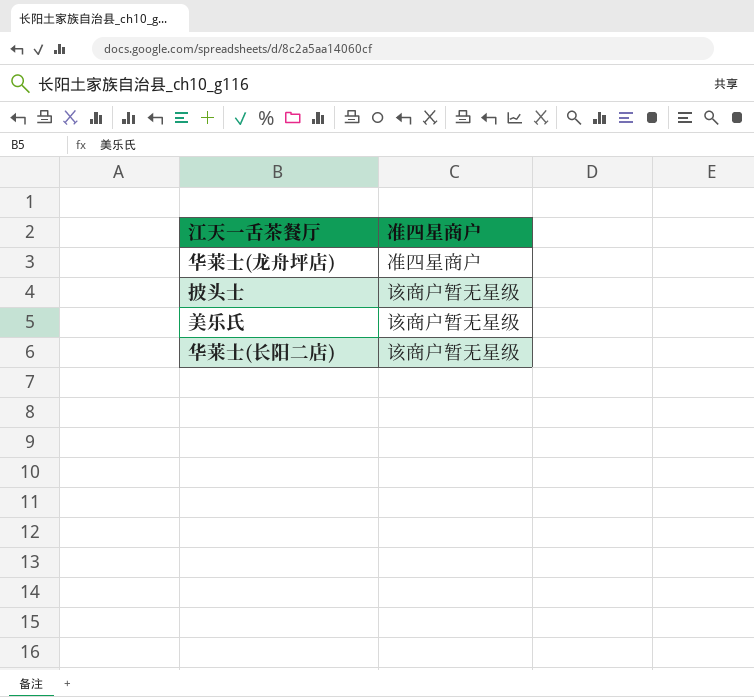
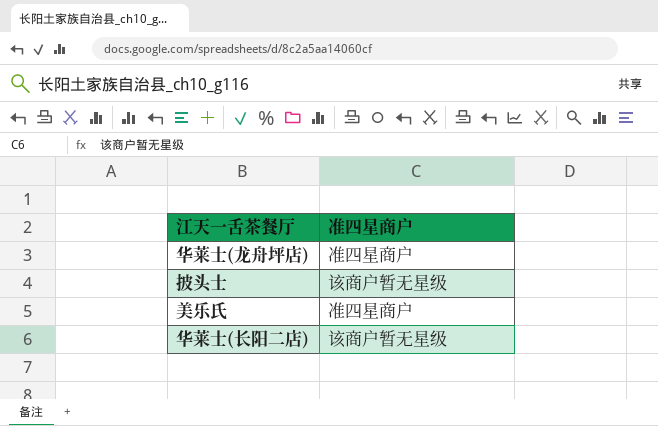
美乐氏 | 准四星商户: 该商户暂无星级 -> 准四星商户

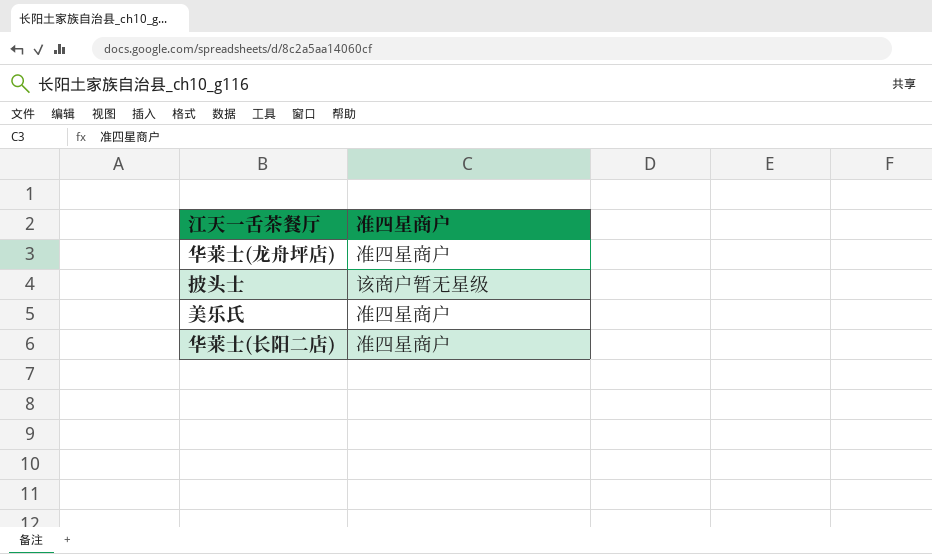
华莱士(长阳二店) | 准四星商户: 该商户暂无星级 -> 准四星商户

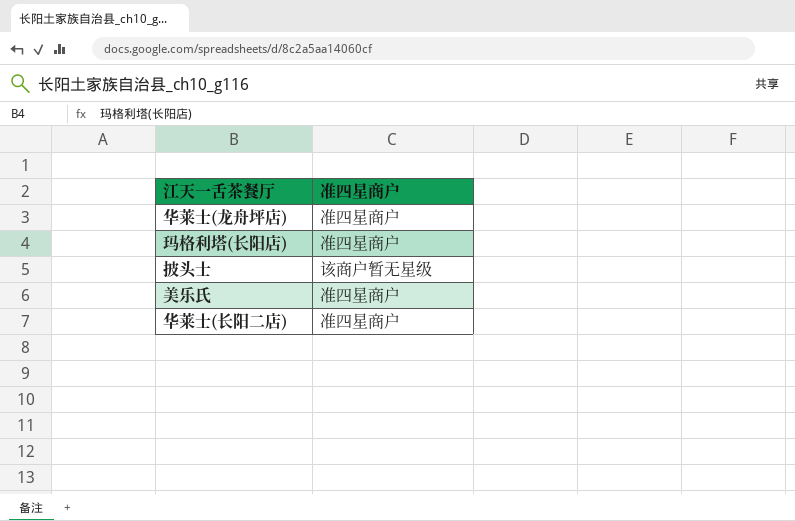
row 玛格利塔(长阳店): none -> 准四星商户

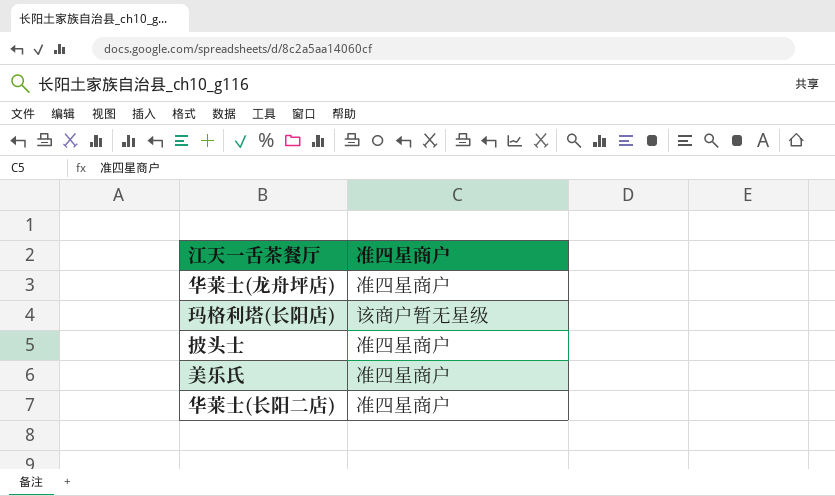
玛格利塔(长阳店) | 准四星商户: 准四星商户 -> 该商户暂无星级
披头士 | 准四星商户: 该商户暂无星级 -> 准四星商户

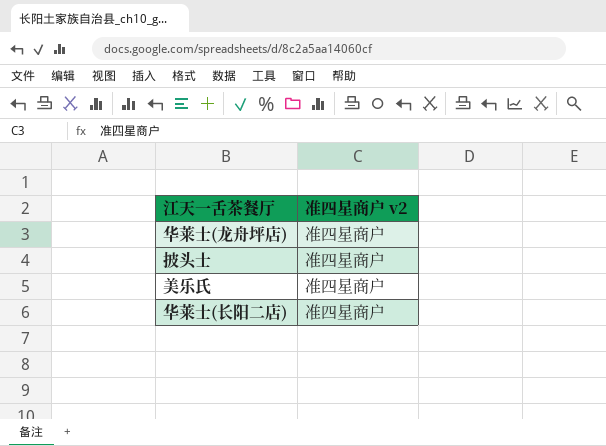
column name: 准四星商户 -> 准四星商户 v2
row 玛格利塔(长阳店): 该商户暂无星级 -> none

